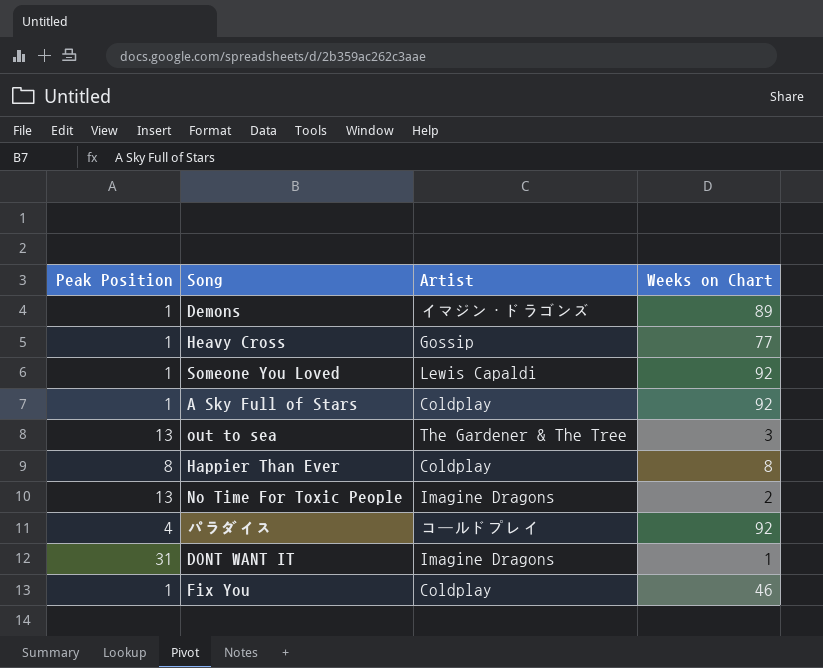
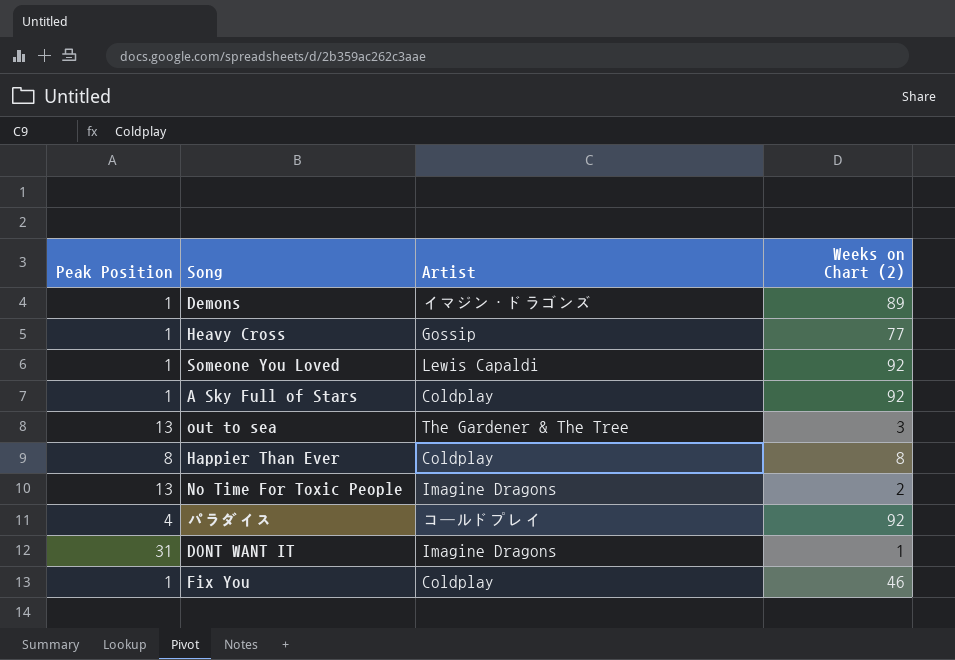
column name: Weeks on Chart -> Weeks on Chart (2)

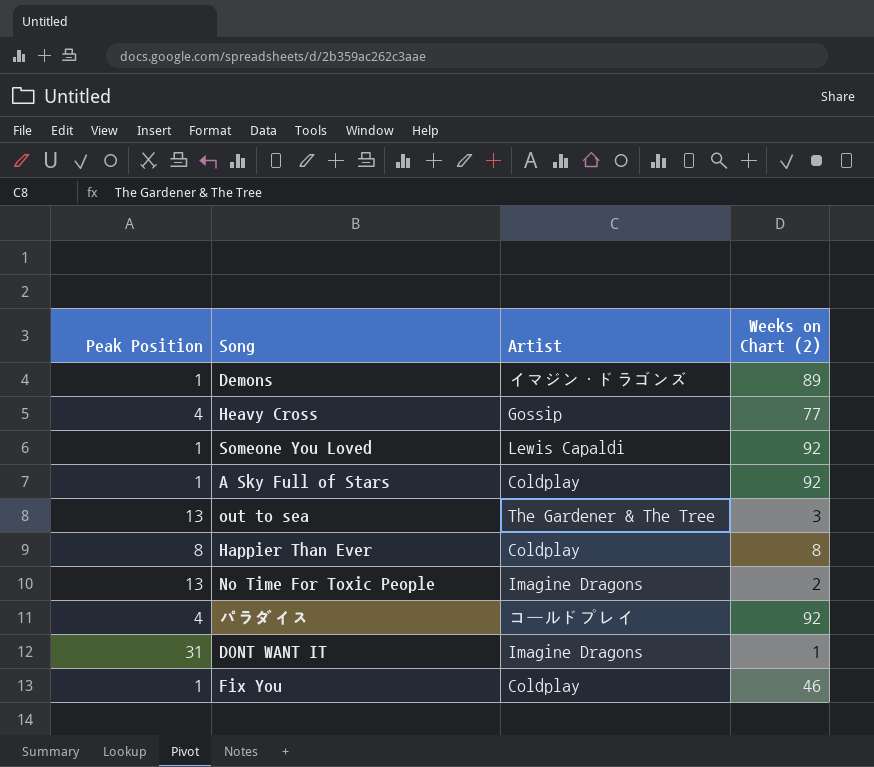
Heavy Cross | Peak Position: 1 -> 4

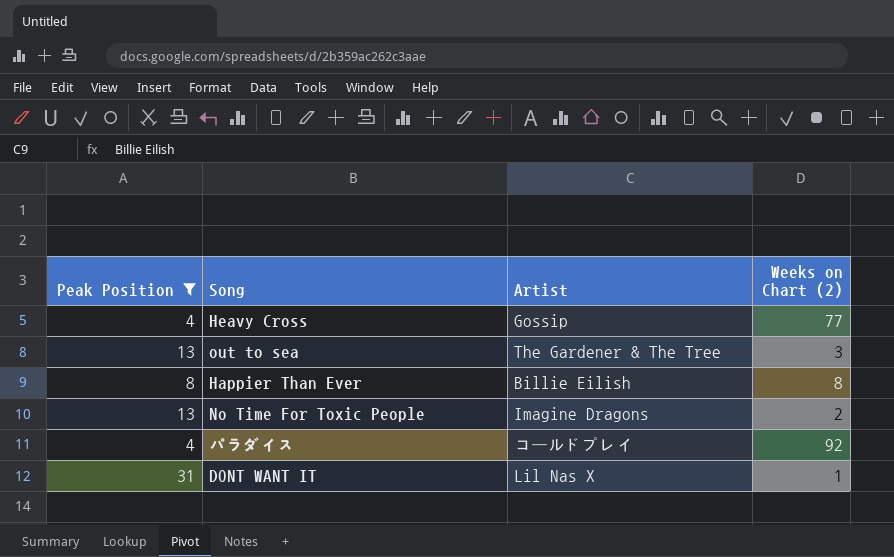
filter: none -> Peak Position != 1
Happier Than Ever | Artist: Coldplay -> Billie Eilish
DONT WANT IT | Artist: Imagine Dragons -> Lil Nas X

